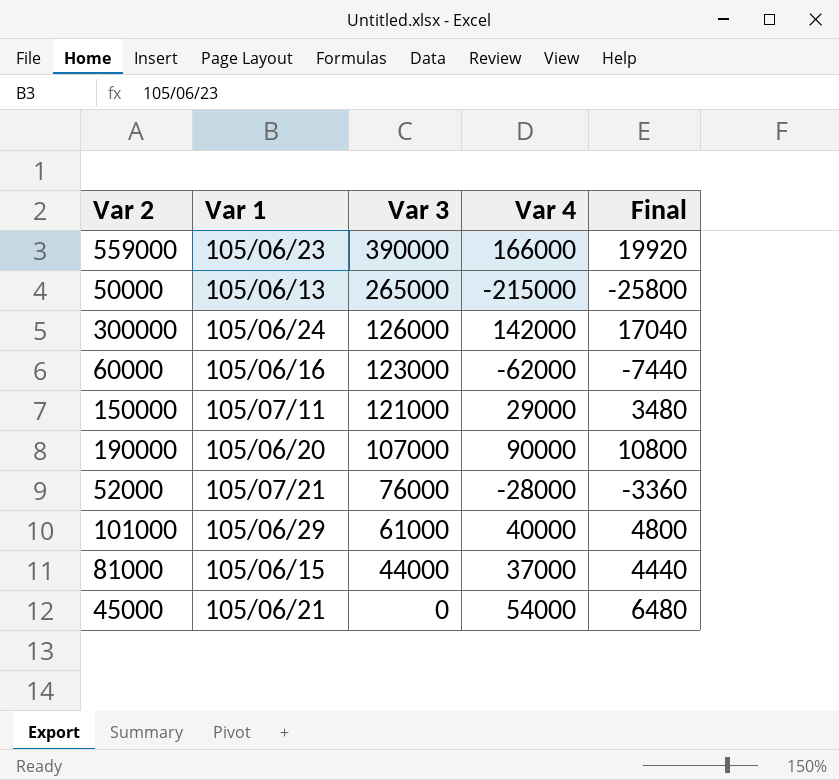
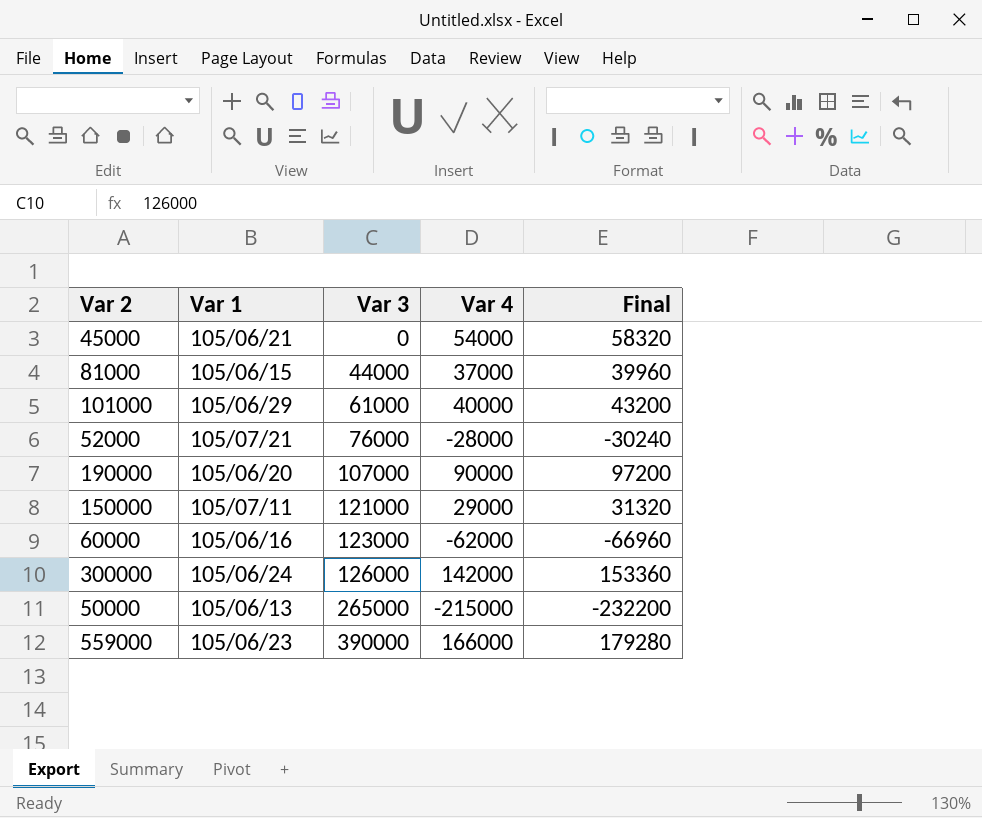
row order: Var 3 descending -> Var 3 ascending
column Final | formula: [Var 4] * 0.12 -> [Var 4] * 1.08

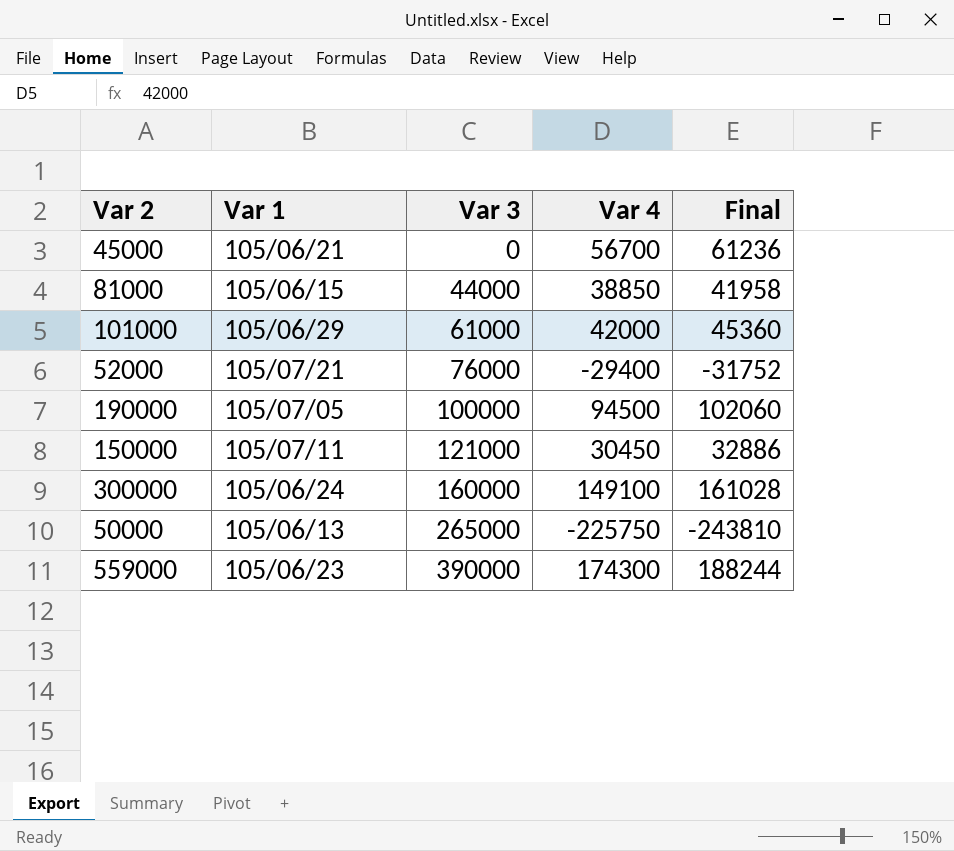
row 60000: 105/06/16 | 123000 | -62000 | -66960 -> none
45000 | Var 4: 54000 -> 56700
45000 | Final: 58320 -> 61236
81000 | Var 4: 37000 -> 38850
81000 | Final: 39960 -> 41958
101000 | Var 4: 40000 -> 42000
101000 | Final: 43200 -> 45360
52000 | Var 4: -28000 -> -29400
52000 | Final: -30240 -> -31752
190000 | Var 1: 105/06/20 -> 105/07/05
190000 | Var 3: 107000 -> 100000
190000 | Var 4: 90000 -> 94500
190000 | Final: 97200 -> 102060
150000 | Var 4: 29000 -> 30450
150000 | Final: 31320 -> 32886
300000 | Var 3: 126000 -> 160000
300000 | Var 4: 142000 -> 149100
300000 | Final: 153360 -> 161028
50000 | Var 4: -215000 -> -225750
50000 | Final: -232200 -> -243810
559000 | Var 4: 166000 -> 174300
559000 | Final: 179280 -> 188244

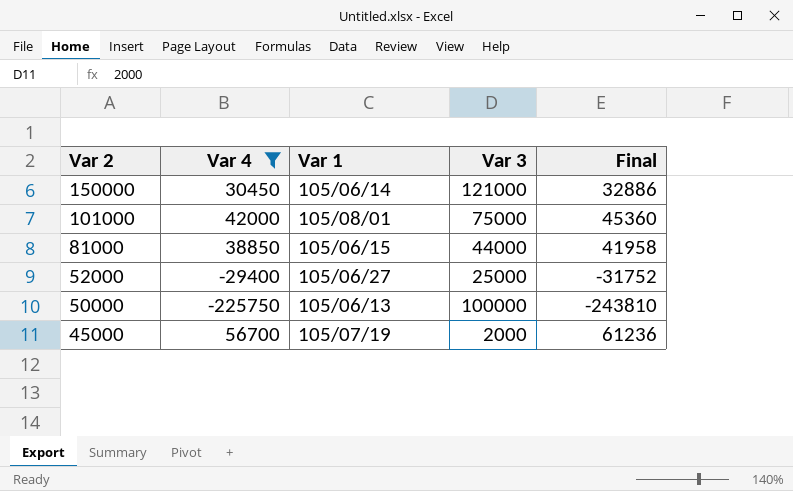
filter: none -> Var 4 <= 56700
row order: Var 3 ascending -> Var 2 descending
column Var 4 | position: 4 -> 2
150000 | Var 1: 105/07/11 -> 105/06/14
101000 | Var 1: 105/06/29 -> 105/08/01
101000 | Var 3: 61000 -> 75000
52000 | Var 1: 105/07/21 -> 105/06/27
52000 | Var 3: 76000 -> 25000
50000 | Var 3: 265000 -> 100000
45000 | Var 1: 105/06/21 -> 105/07/19
45000 | Var 3: 0 -> 2000

